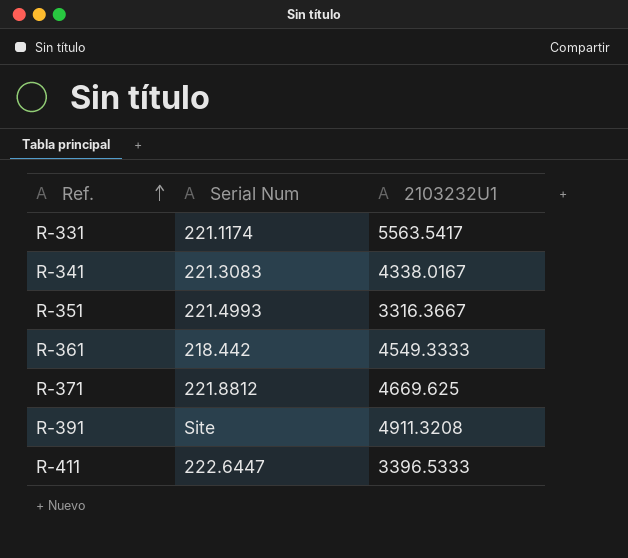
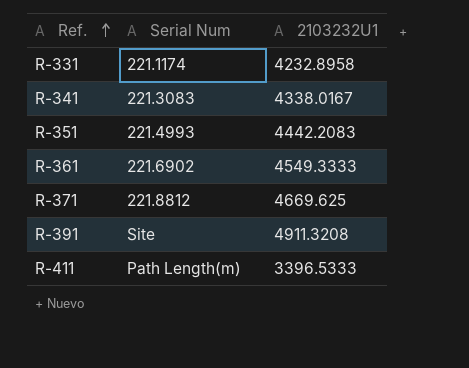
R-331 | 2103232U1: 5563.5417 -> 4232.8958
R-351 | 2103232U1: 3316.3667 -> 4442.2083
R-361 | Serial Num: 218.442 -> 221.6902
R-411 | Serial Num: 222.6447 -> Path Length(m)

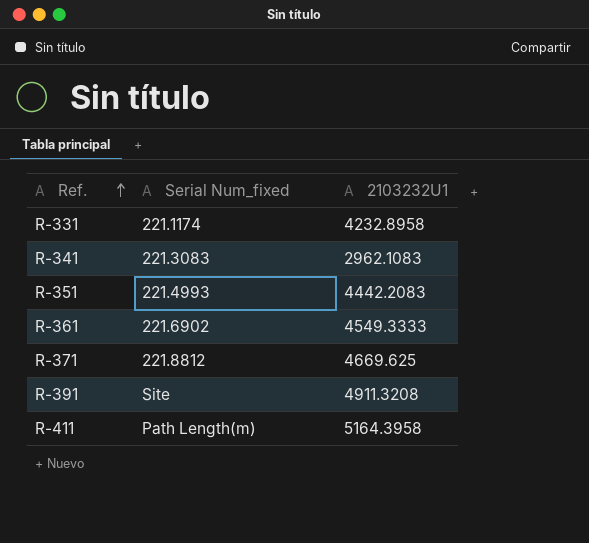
column name: Serial Num -> Serial Num_fixed
R-341 | 2103232U1: 4338.0167 -> 2962.1083
R-411 | 2103232U1: 3396.5333 -> 5164.3958

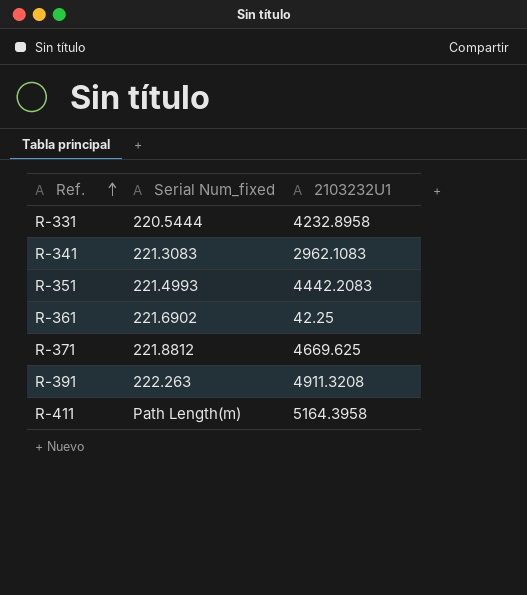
R-331 | Serial Num_fixed: 221.1174 -> 220.5444
R-361 | 2103232U1: 4549.3333 -> 42.25
R-391 | Serial Num_fixed: Site -> 222.263

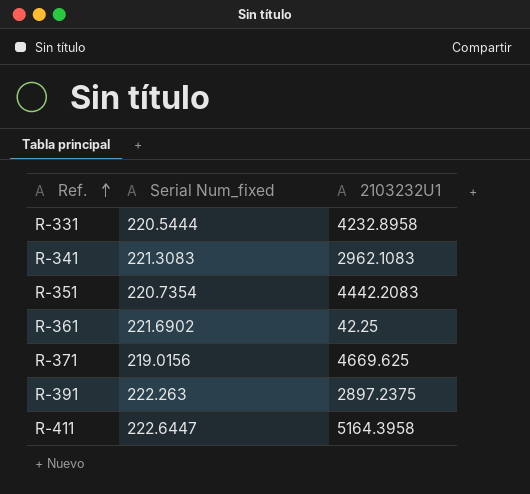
R-351 | Serial Num_fixed: 221.4993 -> 220.7354
R-371 | Serial Num_fixed: 221.8812 -> 219.0156
R-391 | 2103232U1: 4911.3208 -> 2897.2375
R-411 | Serial Num_fixed: Path Length(m) -> 222.6447

